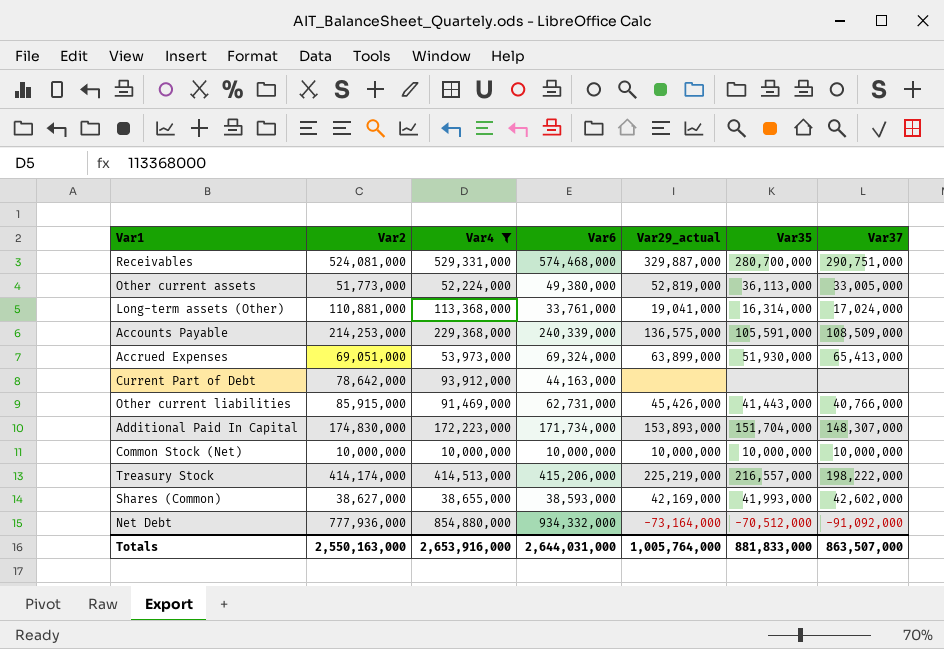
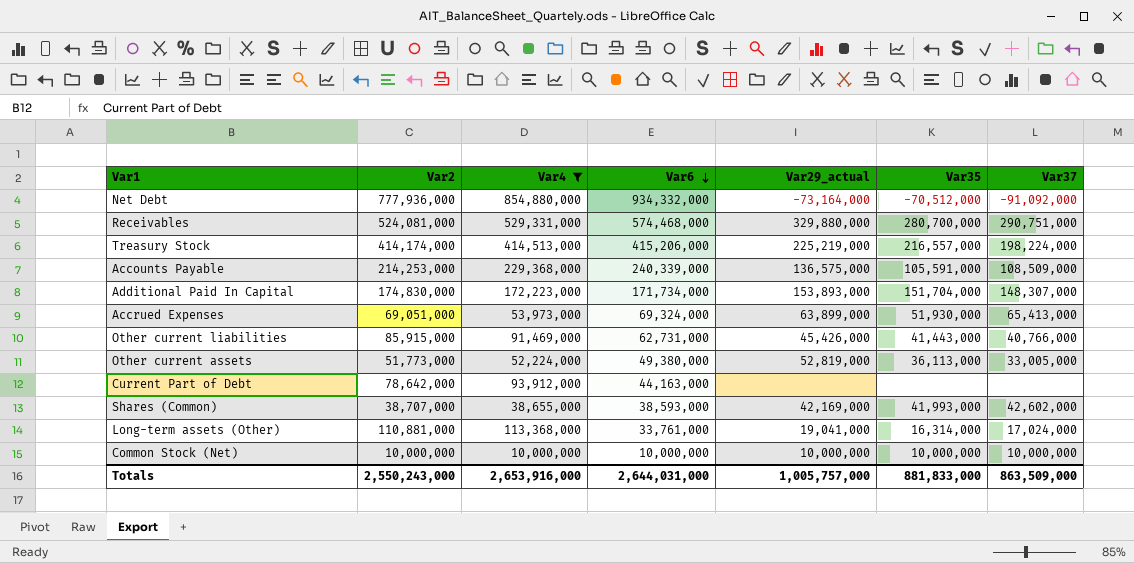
row order: none -> Var6 descending
Receivables | Var29_actual: 329,887,000 -> 329,880,000
Treasury Stock | Var37: 198,222,000 -> 198,224,000
Shares (Common) | Var2: 38,627,000 -> 38,707,000
Totals | Var2: 2,550,163,000 -> 2,550,243,000
Totals | Var29_actual: 1,005,764,000 -> 1,005,757,000
Totals | Var37: 863,507,000 -> 863,509,000

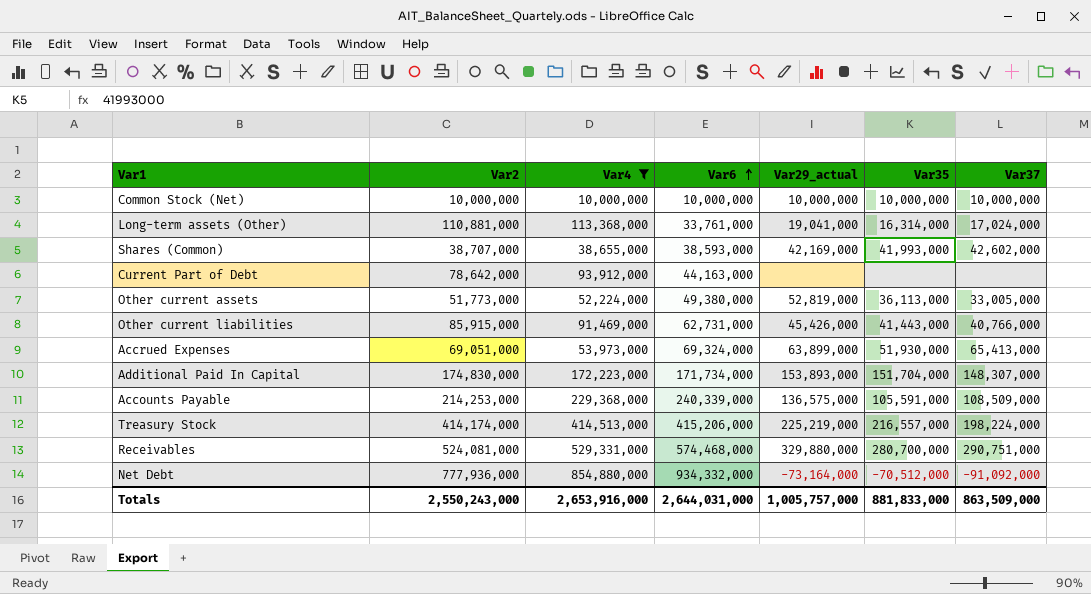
row order: Var6 descending -> Var6 ascending

